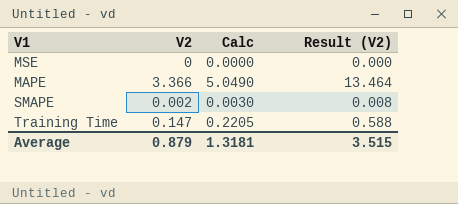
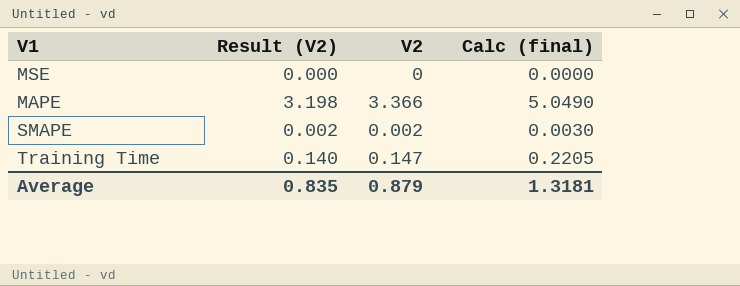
column Result (V2) | formula: [V2] * 4 -> [V2] * 0.95
column Result (V2) | position: 4 -> 2
column name: Calc -> Calc (final)
Average | Result (V2): 3.515 -> 0.835

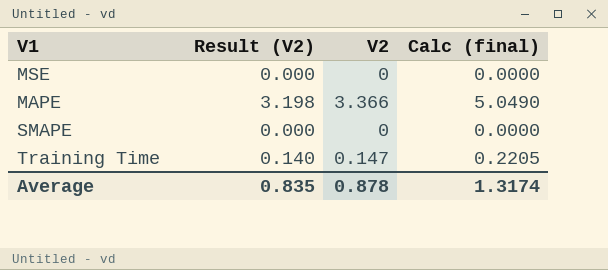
SMAPE | Result (V2): 0.002 -> 0.000
SMAPE | V2: 0.002 -> 0
SMAPE | Calc (final): 0.0030 -> 0.0000
Average | V2: 0.879 -> 0.878
Average | Calc (final): 1.3181 -> 1.3174

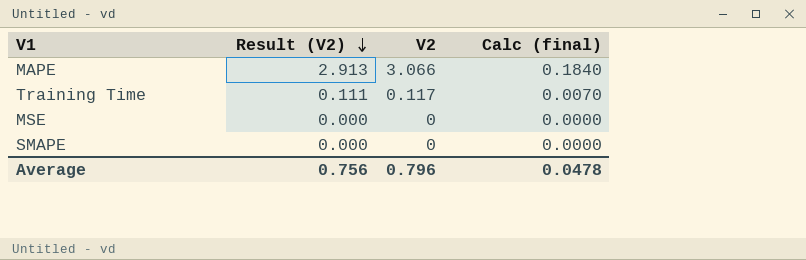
row order: none -> Result (V2) descending
column Calc (final) | formula: [V2] * 1.5 -> [V2] * 0.06
MAPE | Result (V2): 3.198 -> 2.913
MAPE | V2: 3.366 -> 3.066
Training Time | Result (V2): 0.140 -> 0.111
Training Time | V2: 0.147 -> 0.117
Average | Result (V2): 0.835 -> 0.756
Average | V2: 0.878 -> 0.796
Average | Calc (final): 1.3174 -> 0.0478

